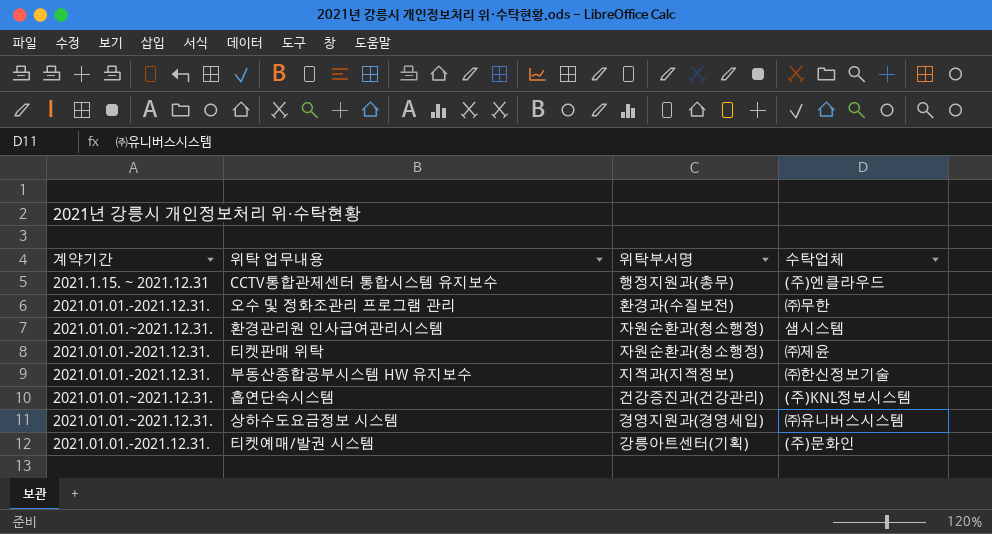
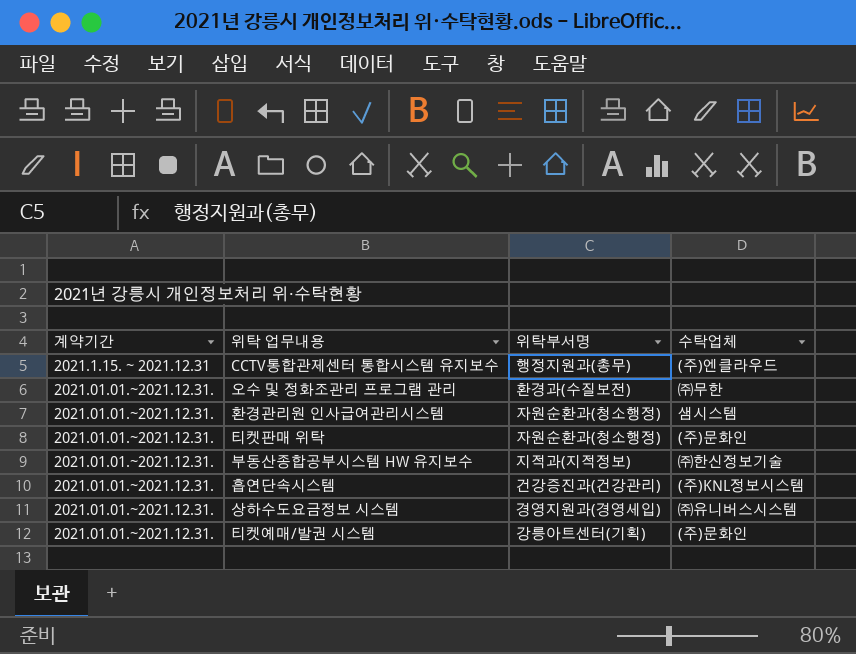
오수 및 정화조관리 프로그램 관리 | 계약기간: 2021.01.01.-2021.12.31. -> 2021.01.01.~2021.12.31.
티켓판매 위탁 | 계약기간: 2021.01.01.-2021.12.31. -> 2021.01.01.~2021.12.31.
티켓판매 위탁 | 수탁업체: ㈜제윤 -> (주)문화인
부동산종합공부시스템 HW 유지보수 | 계약기간: 2021.01.01.-2021.12.31. -> 2021.01.01.~2021.12.31.
티켓예매/발권 시스템 | 계약기간: 2021.01.01.-2021.12.31. -> 2021.01.01.~2021.12.31.

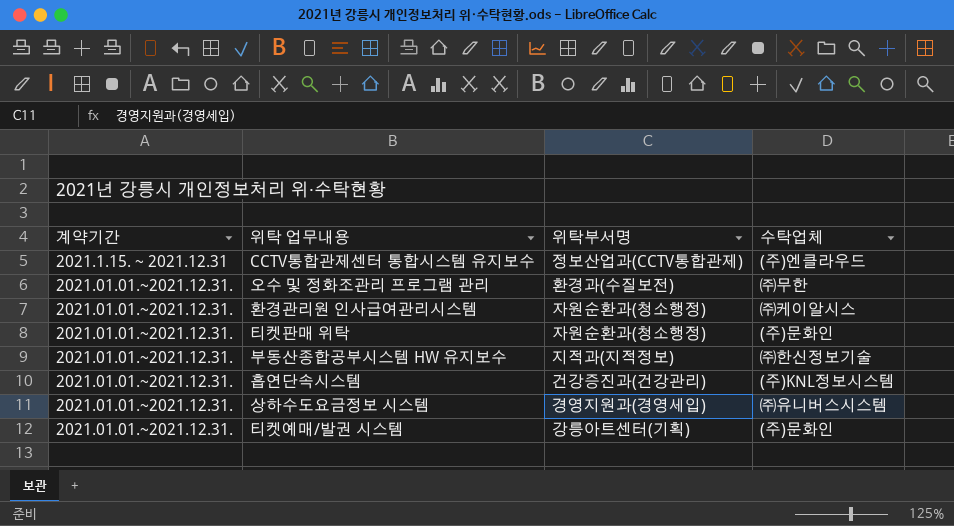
CCTV통합관제센터 통합시스템 유지보수 | 위탁부서명: 행정지원과(총무) -> 정보산업과(CCTV통합관제)
환경관리원 인사급여관리시스템 | 수탁업체: 샘시스템 -> ㈜케이알시스

